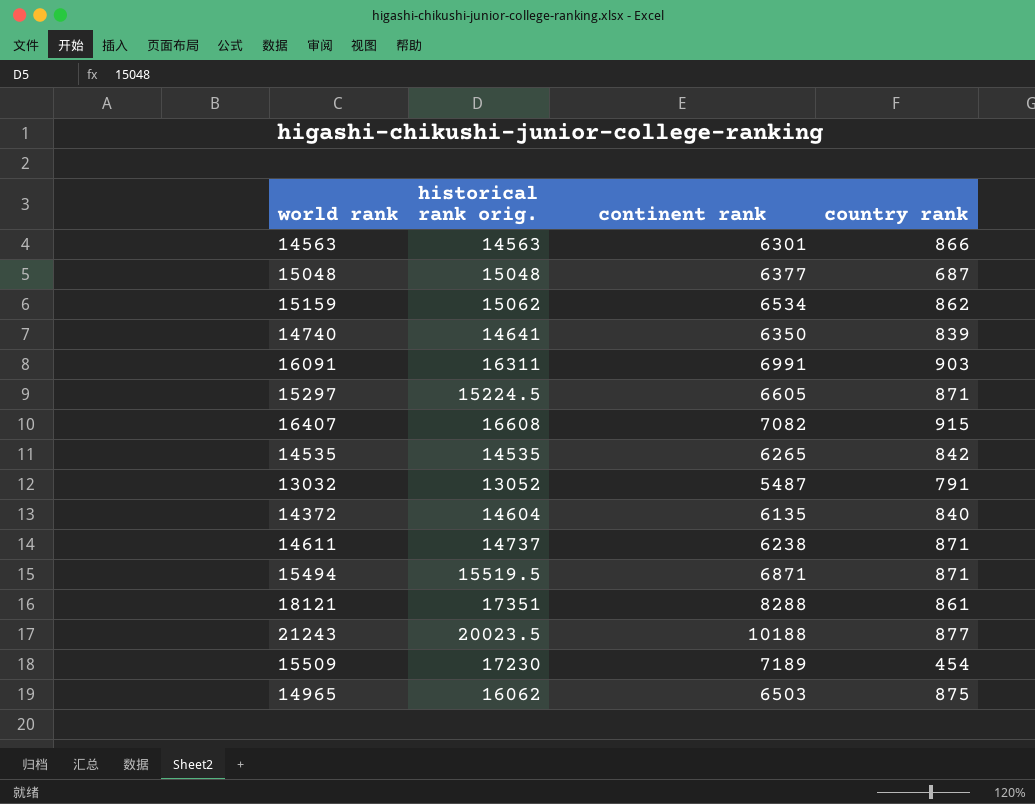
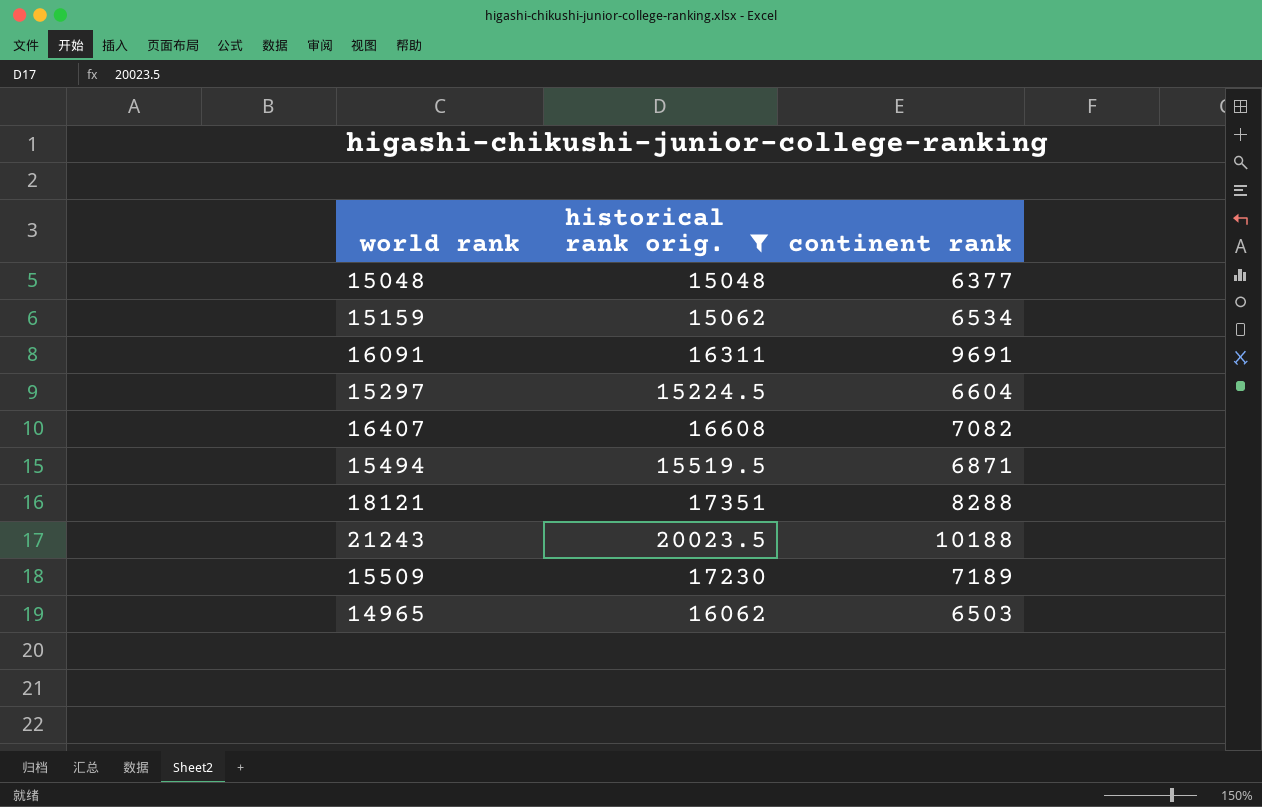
filter: none -> historical rank orig. >= 15048
column country rank | position: 4 -> none
16091 | continent rank: 6991 -> 9691
15297 | continent rank: 6605 -> 6604

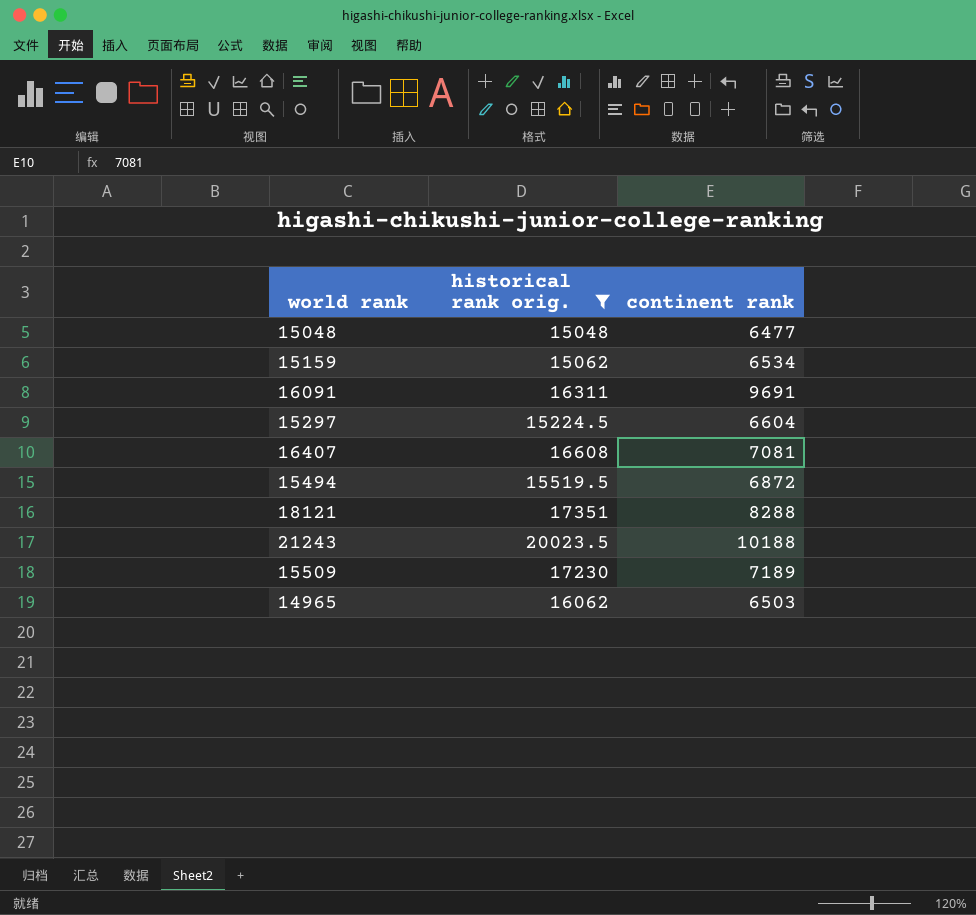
15048 | continent rank: 6377 -> 6477
16407 | continent rank: 7082 -> 7081
15494 | continent rank: 6871 -> 6872

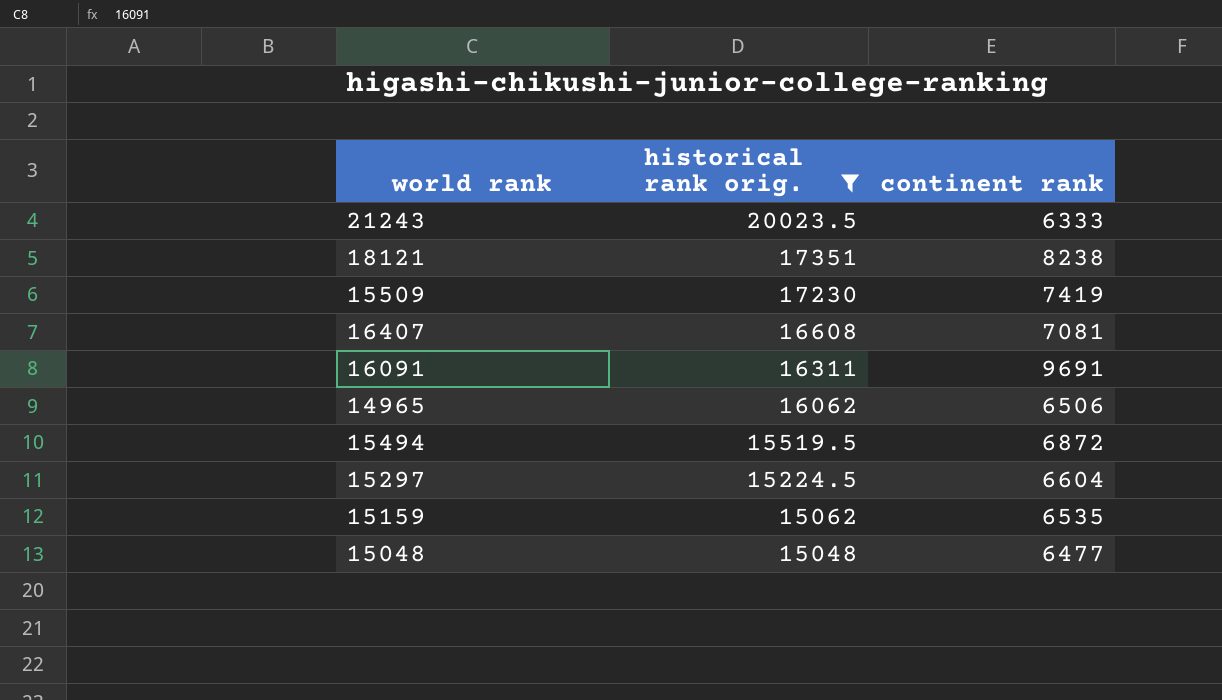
row order: none -> historical rank orig. descending
21243 | continent rank: 10188 -> 6333
18121 | continent rank: 8288 -> 8238
15509 | continent rank: 7189 -> 7419
14965 | continent rank: 6503 -> 6506
15159 | continent rank: 6534 -> 6535

